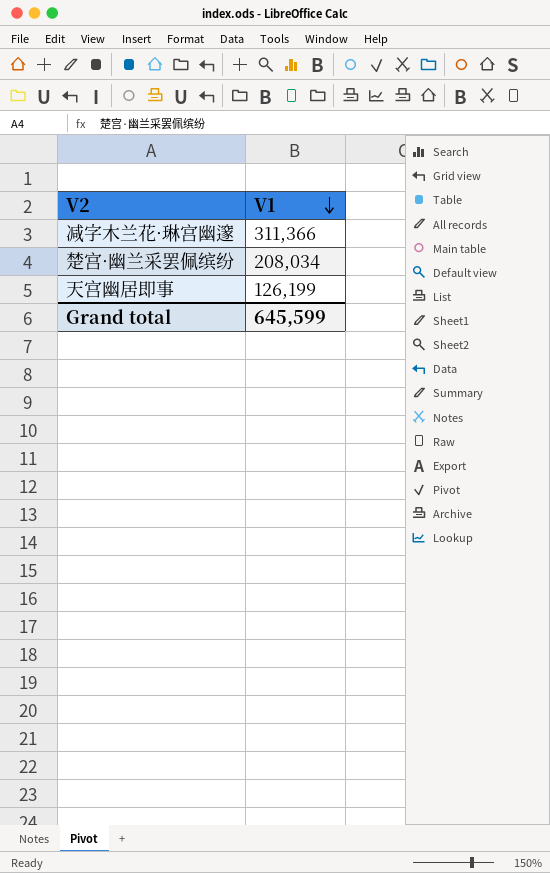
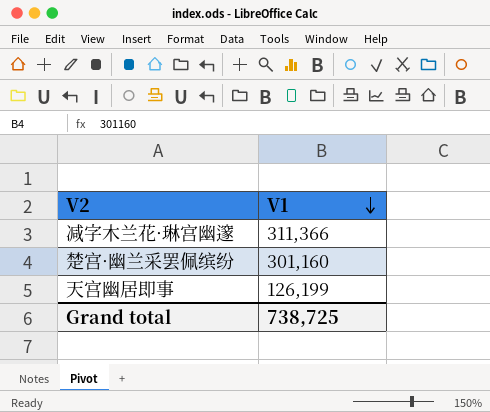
楚宫·幽兰采罢佩缤纷 | V1: 208,034 -> 301,160
Grand total | V1: 645,599 -> 738,725

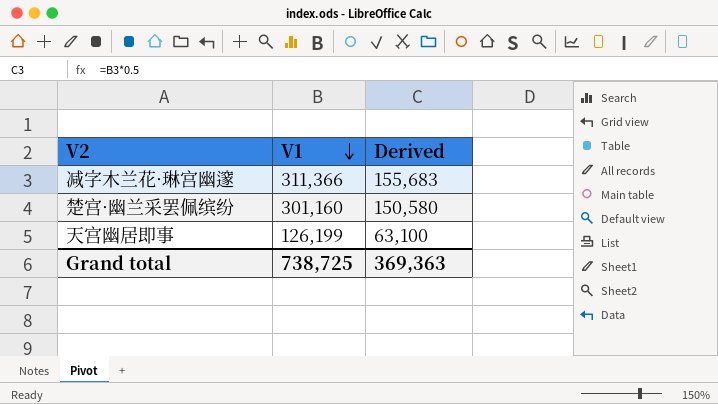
column Derived | formula: none -> [V1] * 0.5

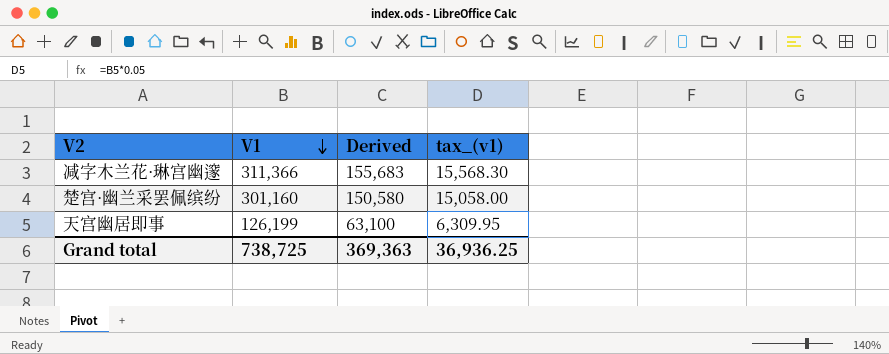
column tax_(v1) | formula: none -> [V1] * 0.05

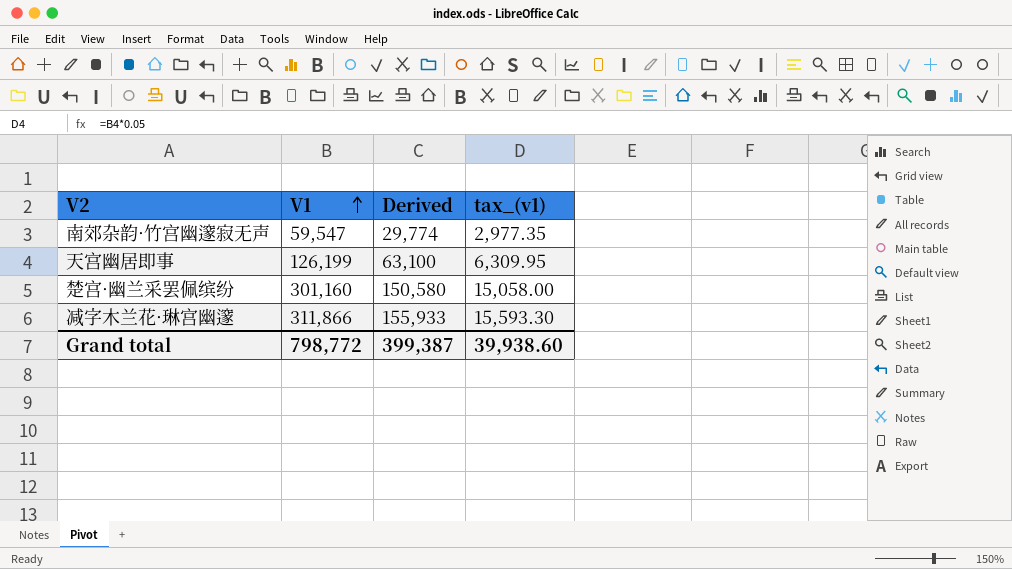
row order: V1 descending -> V1 ascending
row 南郊杂韵·竹宫幽邃寂无声: none -> 59,547 | 29,774 | 2,977.35
减字木兰花·琳宫幽邃 | V1: 311,366 -> 311,866
减字木兰花·琳宫幽邃 | Derived: 155,683 -> 155,933
减字木兰花·琳宫幽邃 | tax_(v1): 15,568.30 -> 15,593.30
Grand total | V1: 738,725 -> 798,772
Grand total | Derived: 369,363 -> 399,387
Grand total | tax_(v1): 36,936.25 -> 39,938.60

